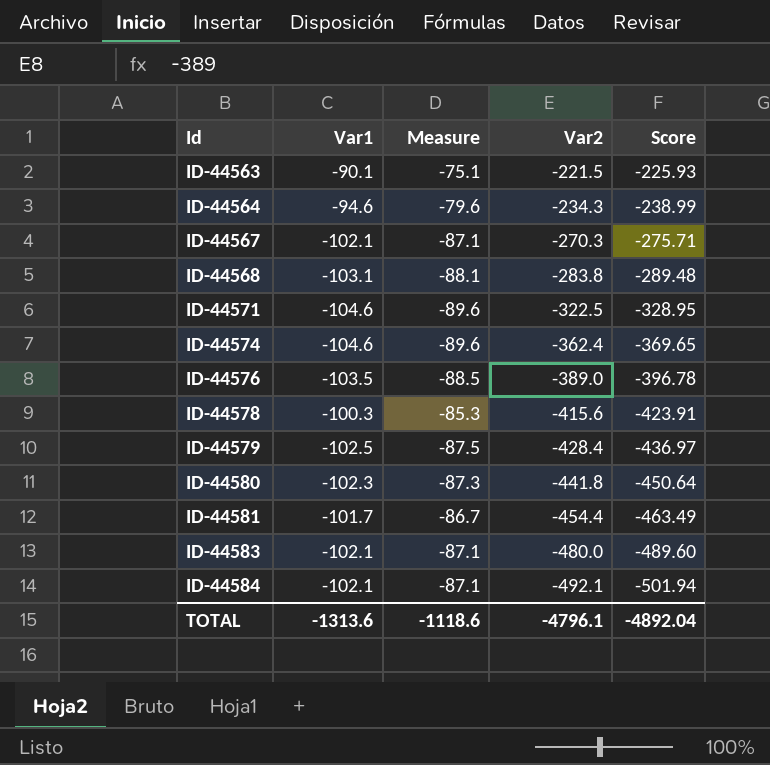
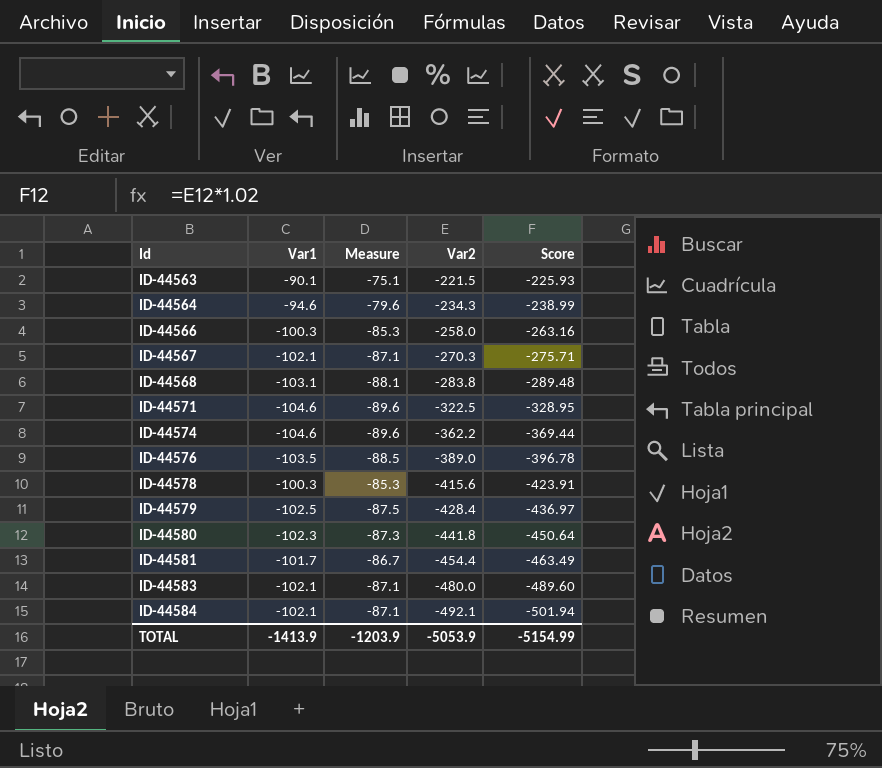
row ID-44566: none -> -100.3 | -85.3 | -258.0 | -263.16
ID-44574 | Var2: -362.4 -> -362.2
ID-44574 | Score: -369.65 -> -369.44
TOTAL | Var1: -1313.6 -> -1413.9
TOTAL | Measure: -1118.6 -> -1203.9
TOTAL | Var2: -4796.1 -> -5053.9
TOTAL | Score: -4892.04 -> -5154.99

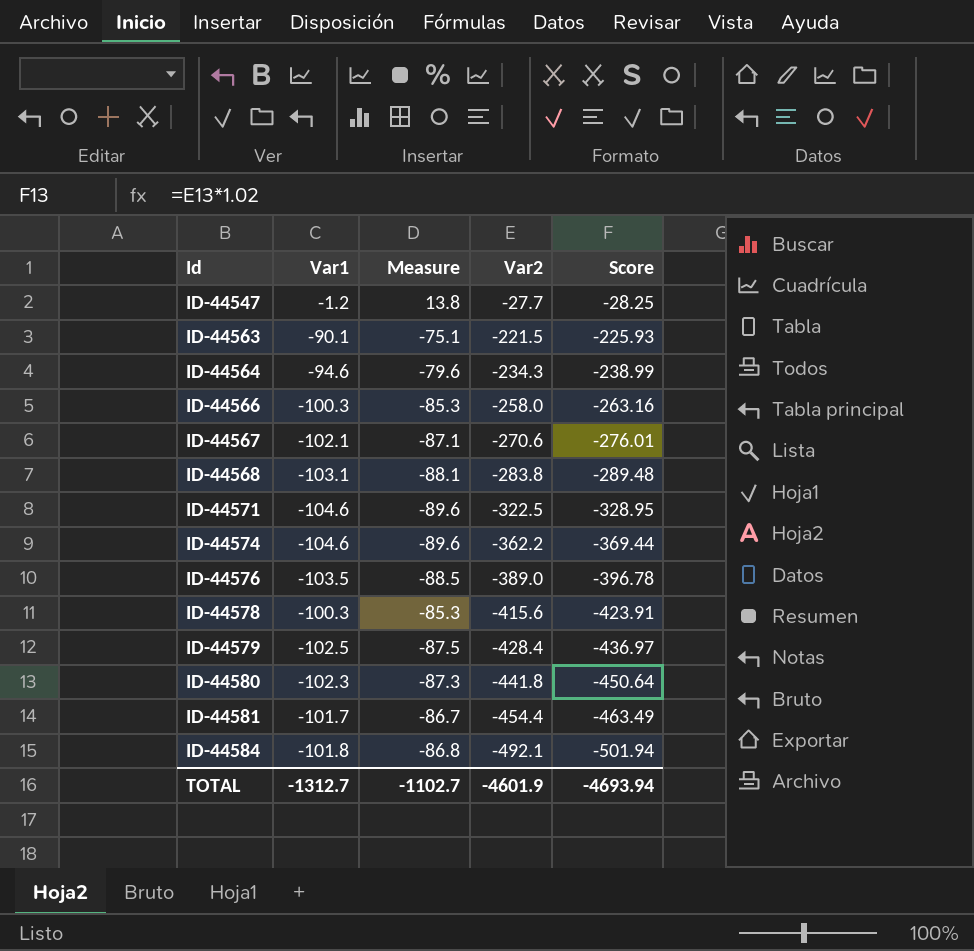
row ID-44583: -102.1 | -87.1 | -480.0 | -489.60 -> none
row ID-44547: none -> -1.2 | 13.8 | -27.7 | -28.25
ID-44567 | Var2: -270.3 -> -270.6
ID-44567 | Score: -275.71 -> -276.01
ID-44584 | Var1: -102.1 -> -101.8
ID-44584 | Measure: -87.1 -> -86.8
TOTAL | Var1: -1413.9 -> -1312.7
TOTAL | Measure: -1203.9 -> -1102.7
TOTAL | Var2: -5053.9 -> -4601.9
TOTAL | Score: -5154.99 -> -4693.94

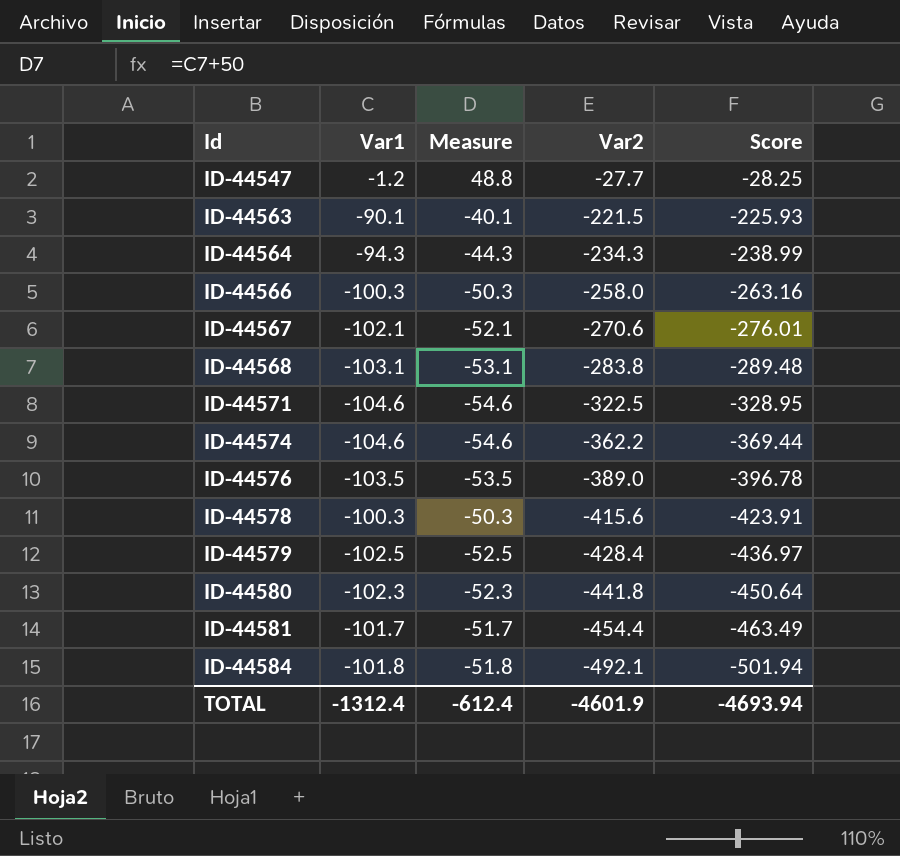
column Measure | formula: [Var1] + 15 -> [Var1] + 50
ID-44564 | Var1: -94.6 -> -94.3
TOTAL | Var1: -1312.7 -> -1312.4
TOTAL | Measure: -1102.7 -> -612.4

